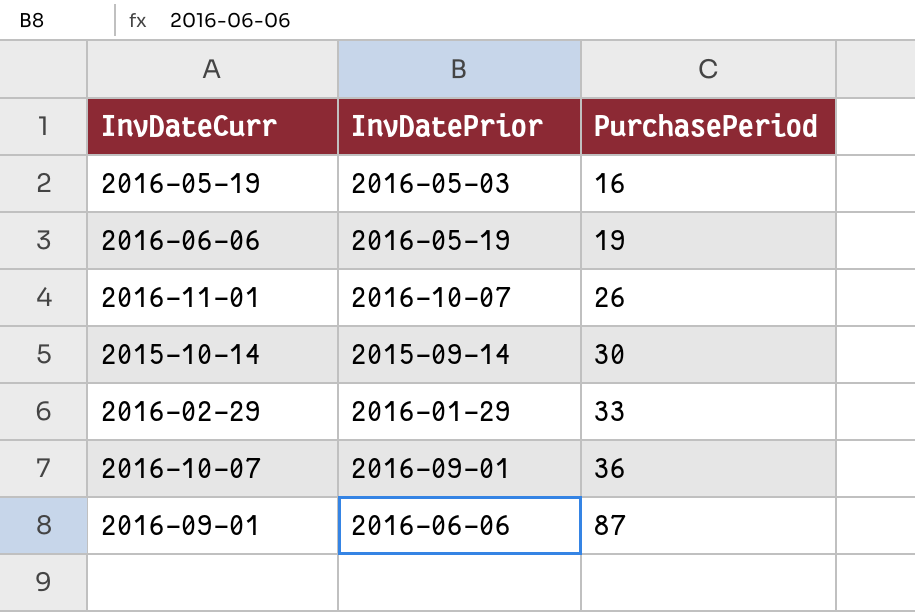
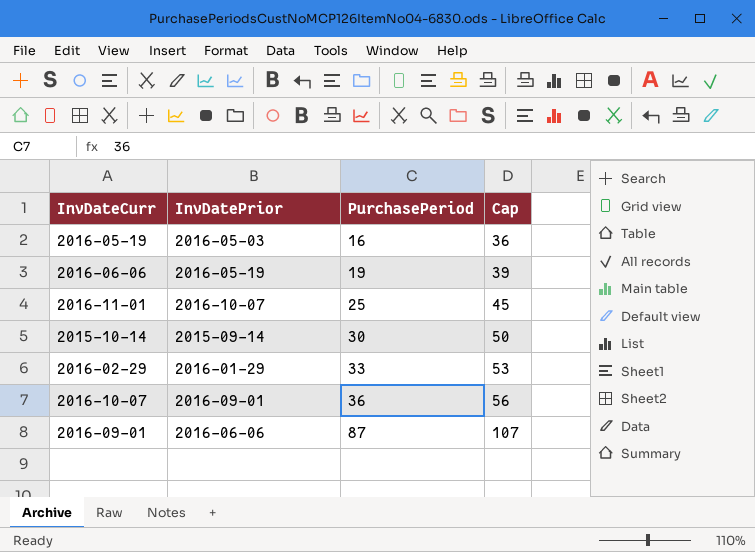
column Cap | formula: none -> [PurchasePeriod] + 20
2016-11-01 | PurchasePeriod: 26 -> 25

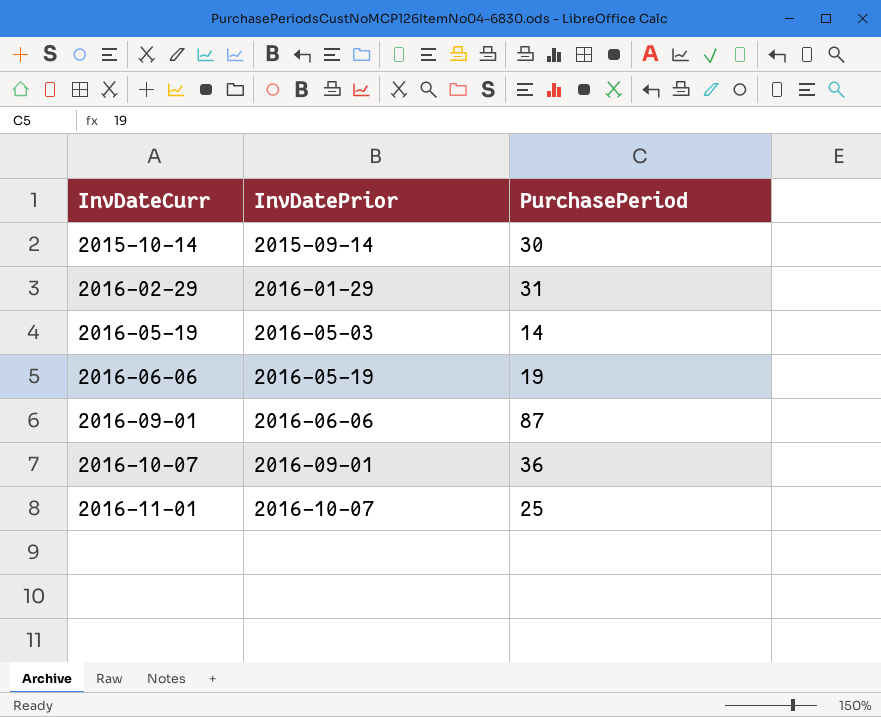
row order: PurchasePeriod ascending -> InvDateCurr ascending
column Cap | formula: [PurchasePeriod] + 20 -> none
2016-02-29 | PurchasePeriod: 33 -> 31
2016-05-19 | PurchasePeriod: 16 -> 14

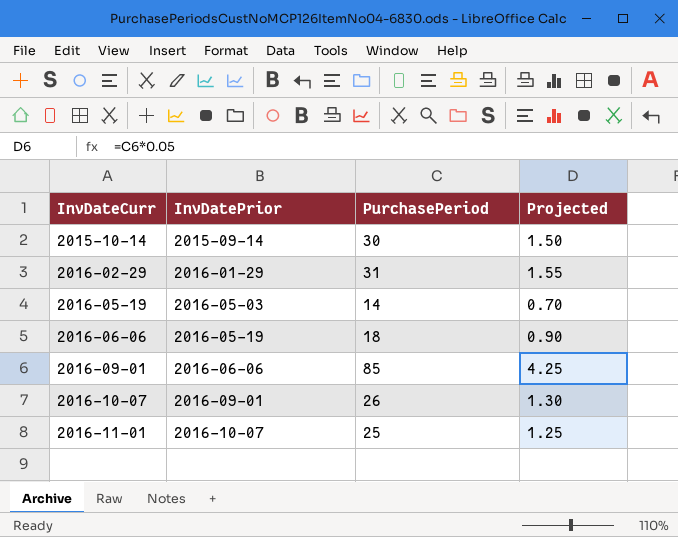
column Projected | formula: none -> [PurchasePeriod] * 0.05
2016-06-06 | PurchasePeriod: 19 -> 18
2016-09-01 | PurchasePeriod: 87 -> 85
2016-10-07 | PurchasePeriod: 36 -> 26

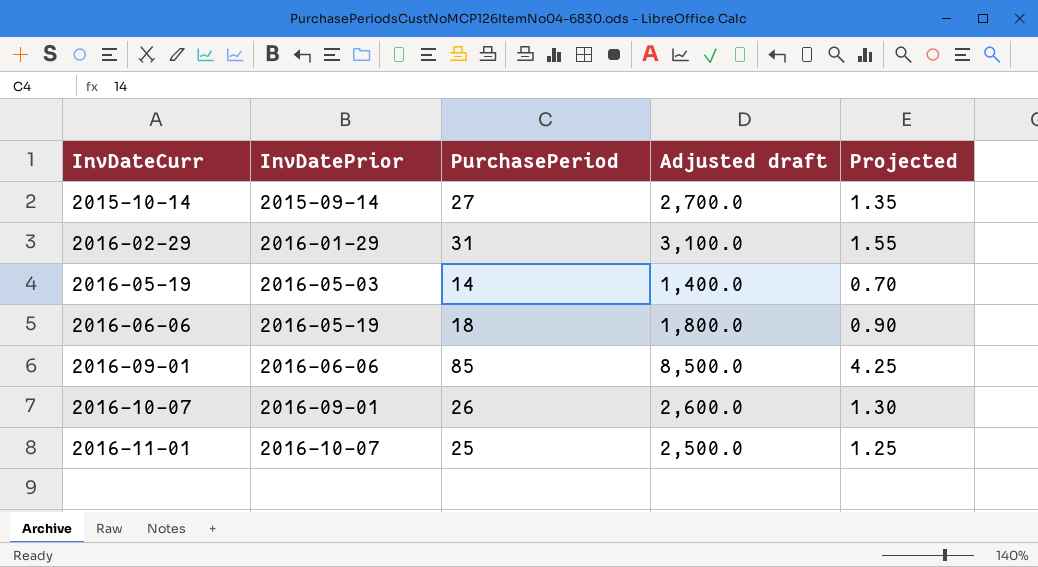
column Adjusted draft | formula: none -> [PurchasePeriod] * 100
2015-10-14 | PurchasePeriod: 30 -> 27
2015-10-14 | Projected: 1.50 -> 1.35

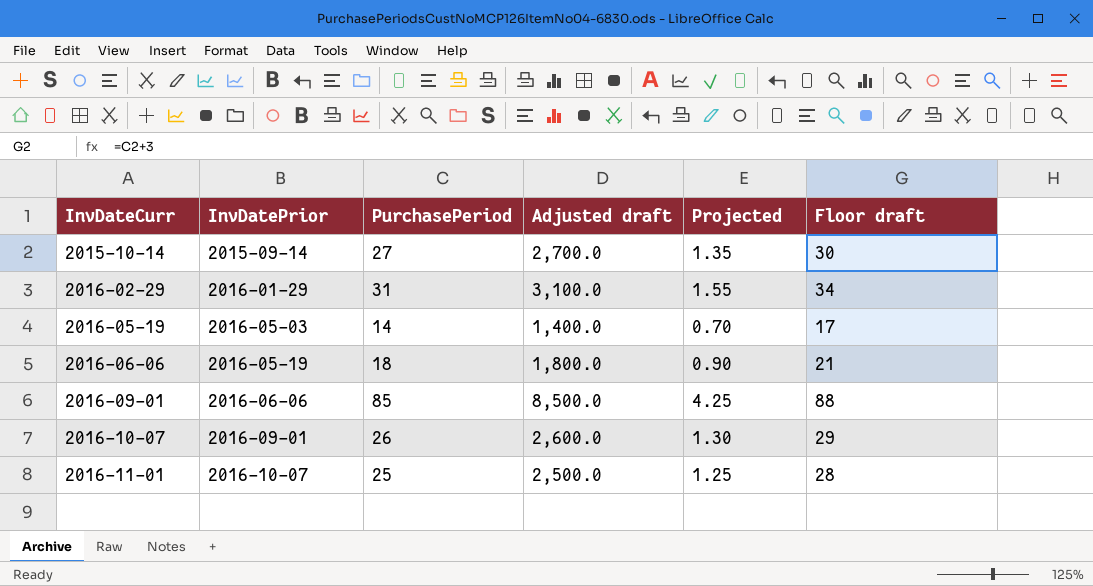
column Floor draft | formula: none -> [PurchasePeriod] + 3

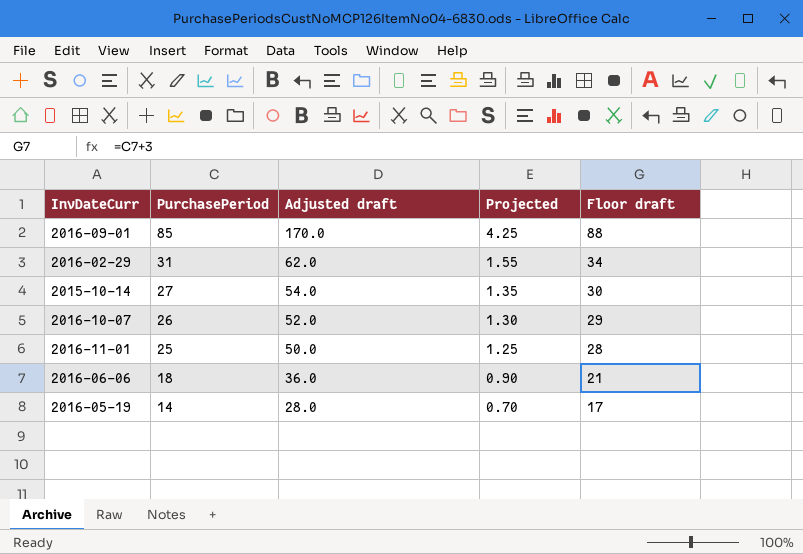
row order: InvDateCurr ascending -> PurchasePeriod descending
column InvDatePrior | position: 2 -> none
column Adjusted draft | formula: [PurchasePeriod] * 100 -> [PurchasePeriod] * 2

